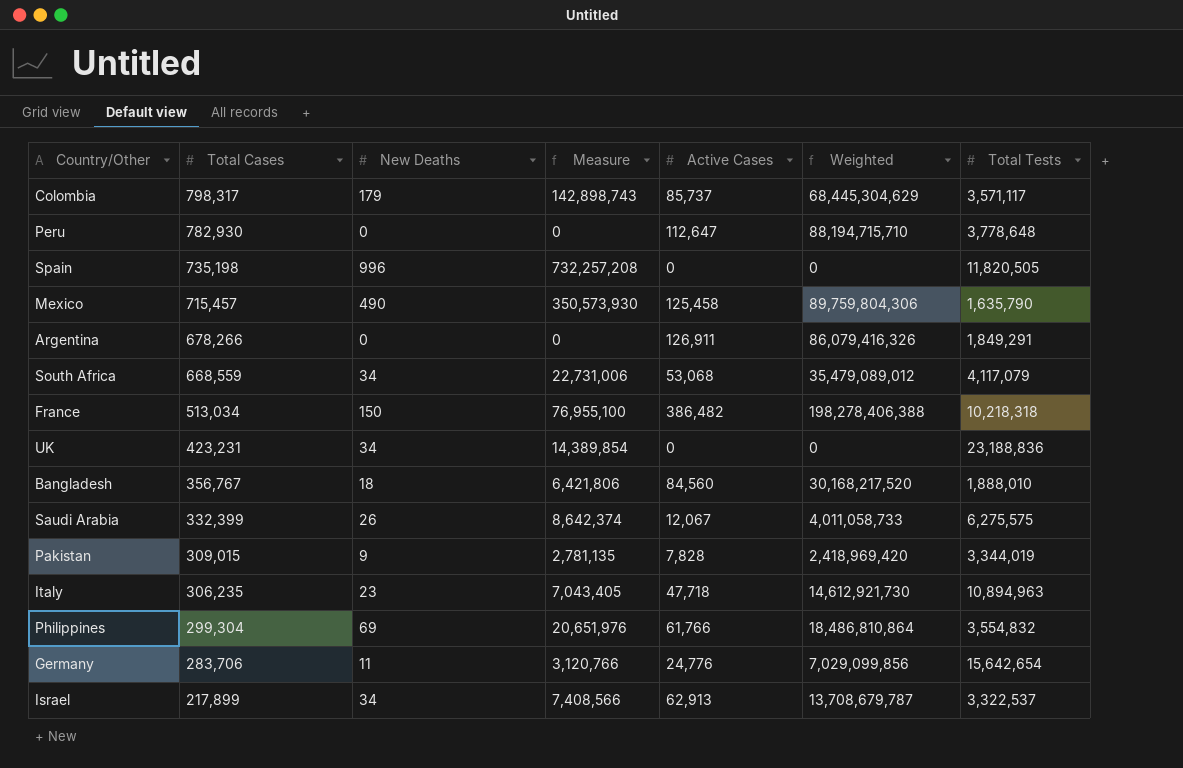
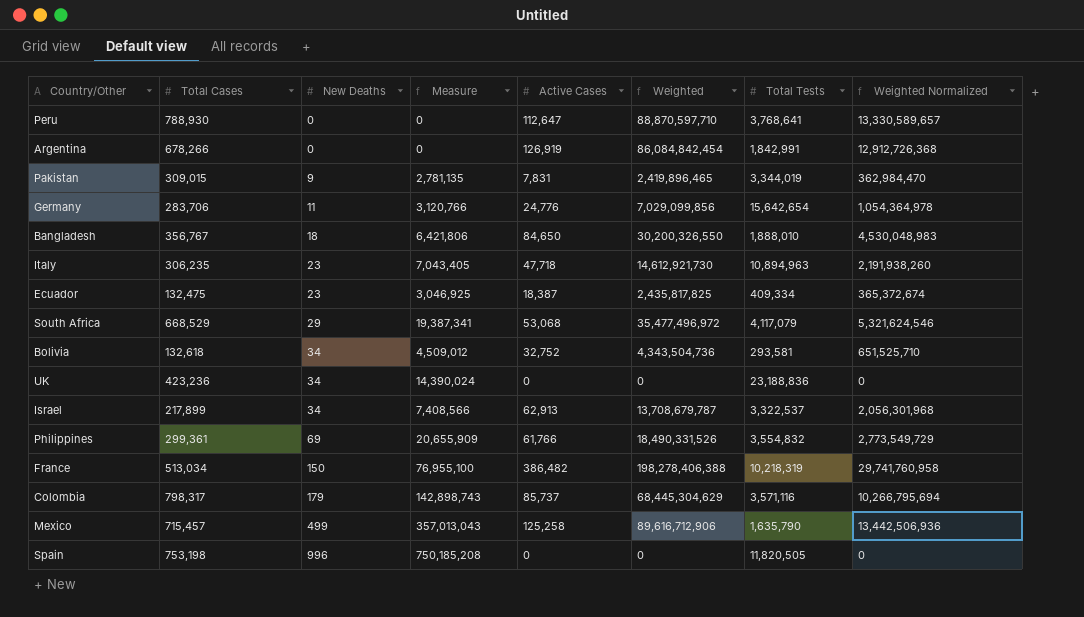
row order: Total Cases descending -> New Deaths ascending
column Weighted Normalized | formula: none -> [Weighted] * 0.15
row Saudi Arabia: 332,399 | 26 | 8,642,374 | 12,067 | 4,011,058,733 | 6,275,575 -> none
Peru | Total Cases: 782,930 -> 788,930
Peru | Weighted: 88,194,715,710 -> 88,870,597,710
Peru | Total Tests: 3,778,648 -> 3,768,641
Argentina | Active Cases: 126,911 -> 126,919
Argentina | Weighted: 86,079,416,326 -> 86,084,842,454
Argentina | Total Tests: 1,849,291 -> 1,842,991
Pakistan | Active Cases: 7,828 -> 7,831
Pakistan | Weighted: 2,418,969,420 -> 2,419,896,465
Bangladesh | Active Cases: 84,560 -> 84,650
Bangladesh | Weighted: 30,168,217,520 -> 30,200,326,550
row Ecuador: none -> 132,475 | 23 | 3,046,925 | 18,387 | 2,435,817,825 | 409,334 | 365,372,674
South Africa | Total Cases: 668,559 -> 668,529
South Africa | New Deaths: 34 -> 29
South Africa | Measure: 22,731,006 -> 19,387,341
South Africa | Weighted: 35,479,089,012 -> 35,477,496,972
row Bolivia: none -> 132,618 | 34 | 4,509,012 | 32,752 | 4,343,504,736 | 293,581 | 651,525,710
UK | Total Cases: 423,231 -> 423,236
UK | Measure: 14,389,854 -> 14,390,024
Philippines | Total Cases: 299,304 -> 299,361
Philippines | Measure: 20,651,976 -> 20,655,909
Philippines | Weighted: 18,486,810,864 -> 18,490,331,526
France | Total Tests: 10,218,318 -> 10,218,319
Colombia | Total Tests: 3,571,117 -> 3,571,116
Mexico | New Deaths: 490 -> 499
Mexico | Measure: 350,573,930 -> 357,013,043
Mexico | Active Cases: 125,458 -> 125,258
Mexico | Weighted: 89,759,804,306 -> 89,616,712,906
Spain | Total Cases: 735,198 -> 753,198
Spain | Measure: 732,257,208 -> 750,185,208

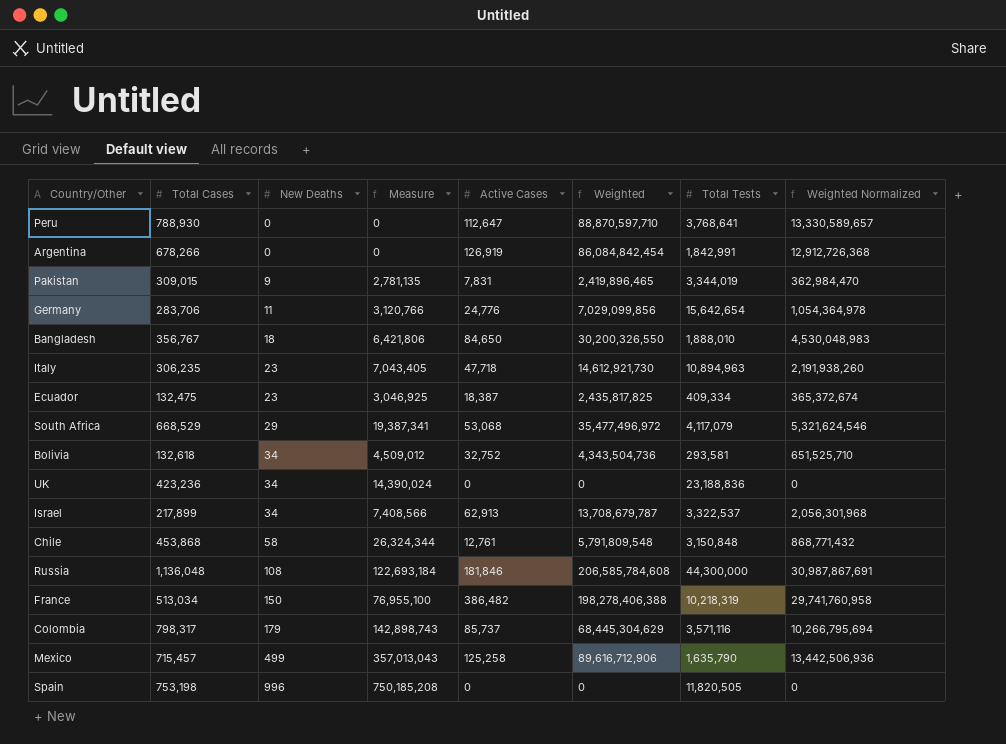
row Philippines: 299,361 | 69 | 20,655,909 | 61,766 | 18,490,331,526 | 3,554,832 | 2,773,549,729 -> none
row Chile: none -> 453,868 | 58 | 26,324,344 | 12,761 | 5,791,809,548 | 3,150,848 | 868,771,432
row Russia: none -> 1,136,048 | 108 | 122,693,184 | 181,846 | 206,585,784,608 | 44,300,000 | 30,987,867,691

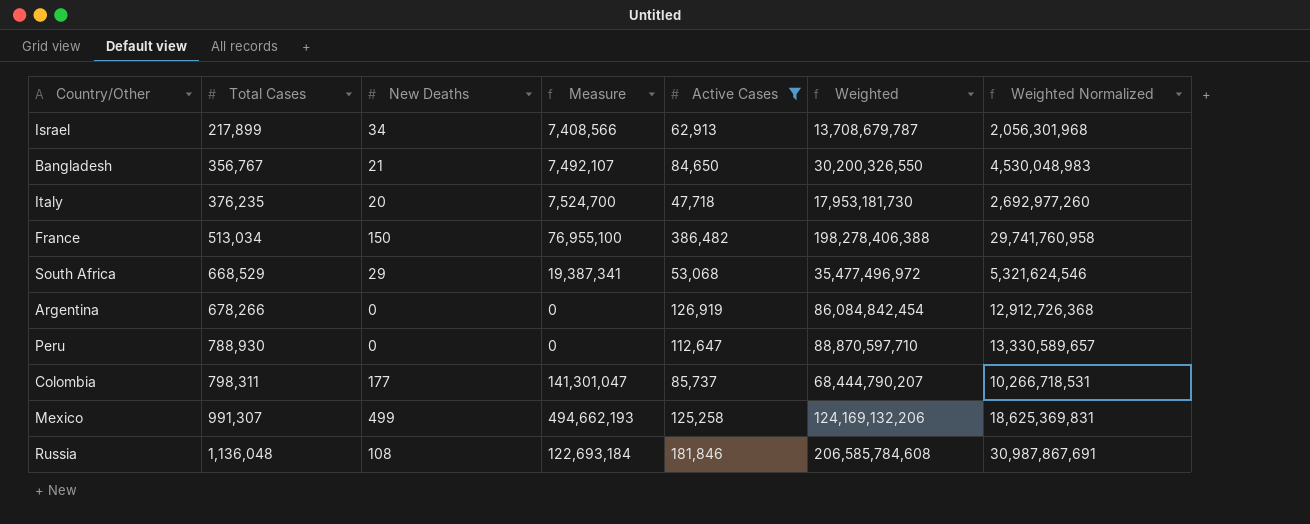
filter: none -> Active Cases >= 47,718
row order: New Deaths ascending -> Total Cases ascending
column Total Tests | position: 7 -> none
Bangladesh | New Deaths: 18 -> 21
Bangladesh | Measure: 6,421,806 -> 7,492,107
Italy | Total Cases: 306,235 -> 376,235
Italy | New Deaths: 23 -> 20
Italy | Measure: 7,043,405 -> 7,524,700
Italy | Weighted: 14,612,921,730 -> 17,953,181,730
Italy | Weighted Normalized: 2,191,938,260 -> 2,692,977,260
Colombia | Total Cases: 798,317 -> 798,311
Colombia | New Deaths: 179 -> 177
Colombia | Measure: 142,898,743 -> 141,301,047
Colombia | Weighted: 68,445,304,629 -> 68,444,790,207
Colombia | Weighted Normalized: 10,266,795,694 -> 10,266,718,531
Mexico | Total Cases: 715,457 -> 991,307
Mexico | Measure: 357,013,043 -> 494,662,193
Mexico | Weighted: 89,616,712,906 -> 124,169,132,206
Mexico | Weighted Normalized: 13,442,506,936 -> 18,625,369,831

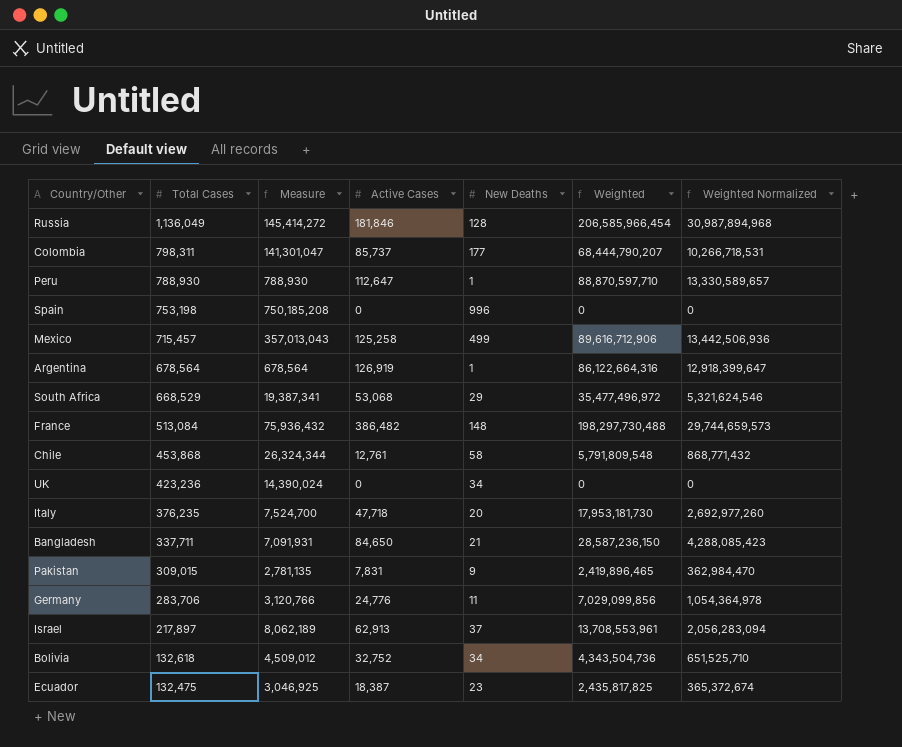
filter: Active Cases >= 47,718 -> none
row order: Total Cases ascending -> Total Cases descending
column New Deaths | position: 3 -> 5
Russia | Total Cases: 1,136,048 -> 1,136,049
Russia | Measure: 122,693,184 -> 145,414,272
Russia | New Deaths: 108 -> 128
Russia | Weighted: 206,585,784,608 -> 206,585,966,454
Russia | Weighted Normalized: 30,987,867,691 -> 30,987,894,968
Peru | Measure: 0 -> 788,930
Peru | New Deaths: 0 -> 1
Mexico | Total Cases: 991,307 -> 715,457
Mexico | Measure: 494,662,193 -> 357,013,043
Mexico | Weighted: 124,169,132,206 -> 89,616,712,906
Mexico | Weighted Normalized: 18,625,369,831 -> 13,442,506,936
Argentina | Total Cases: 678,266 -> 678,564
Argentina | Measure: 0 -> 678,564
Argentina | New Deaths: 0 -> 1
Argentina | Weighted: 86,084,842,454 -> 86,122,664,316
Argentina | Weighted Normalized: 12,912,726,368 -> 12,918,399,647
France | Total Cases: 513,034 -> 513,084
France | Measure: 76,955,100 -> 75,936,432
France | New Deaths: 150 -> 148
France | Weighted: 198,278,406,388 -> 198,297,730,488
France | Weighted Normalized: 29,741,760,958 -> 29,744,659,573
Bangladesh | Total Cases: 356,767 -> 337,711
Bangladesh | Measure: 7,492,107 -> 7,091,931
Bangladesh | Weighted: 30,200,326,550 -> 28,587,236,150
Bangladesh | Weighted Normalized: 4,530,048,983 -> 4,288,085,423
Israel | Total Cases: 217,899 -> 217,897
Israel | Measure: 7,408,566 -> 8,062,189
Israel | New Deaths: 34 -> 37
Israel | Weighted: 13,708,679,787 -> 13,708,553,961
Israel | Weighted Normalized: 2,056,301,968 -> 2,056,283,094

